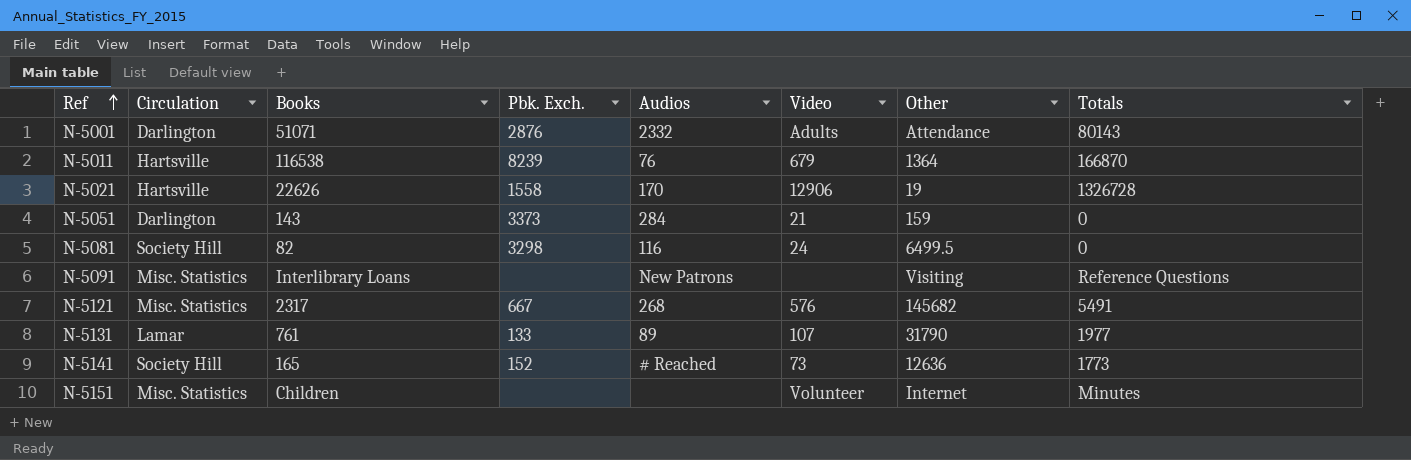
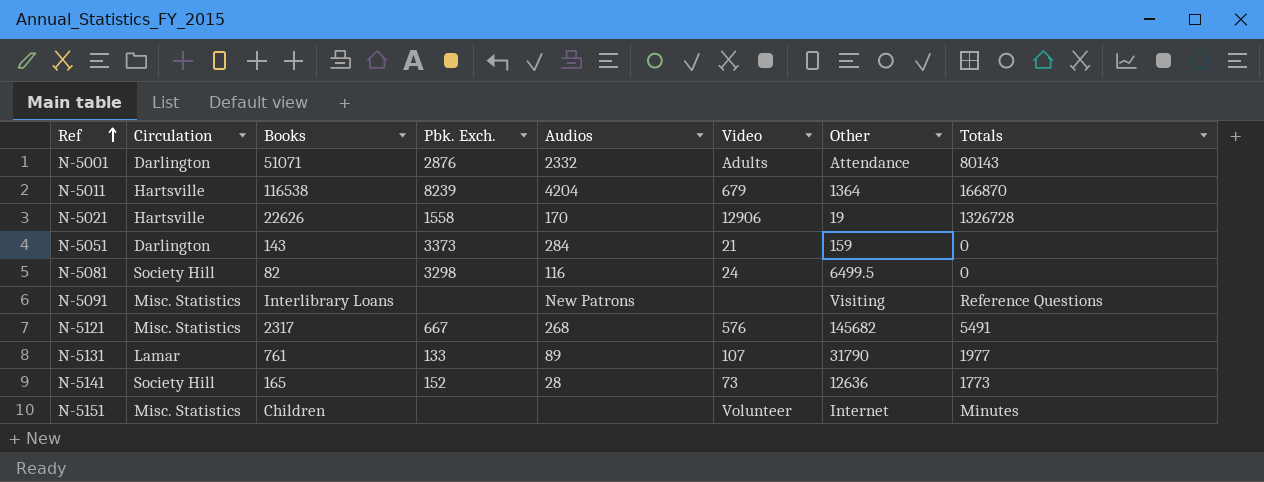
N-5011 | Audios: 76 -> 4204
N-5141 | Audios: # Reached -> 28

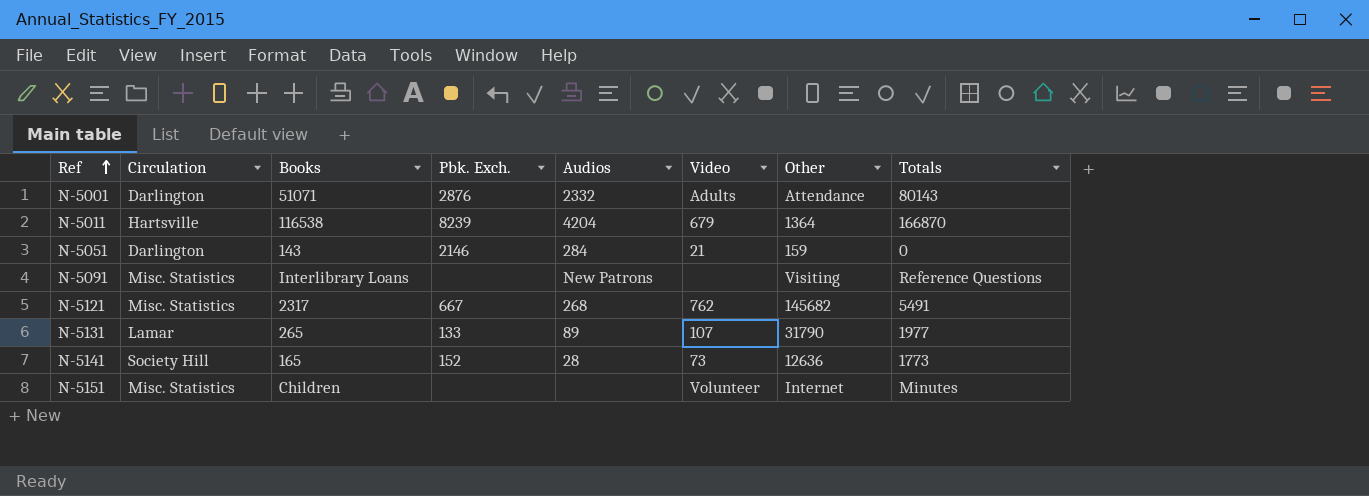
row N-5021: Hartsville | 22626 | 1558 | 170 | 12906 | 19 | 1326728 -> none
row N-5081: Society Hill | 82 | 3298 | 116 | 24 | 6499.5 | 0 -> none
N-5051 | Pbk. Exch.: 3373 -> 2146
N-5121 | Video: 576 -> 762
N-5131 | Books: 761 -> 265

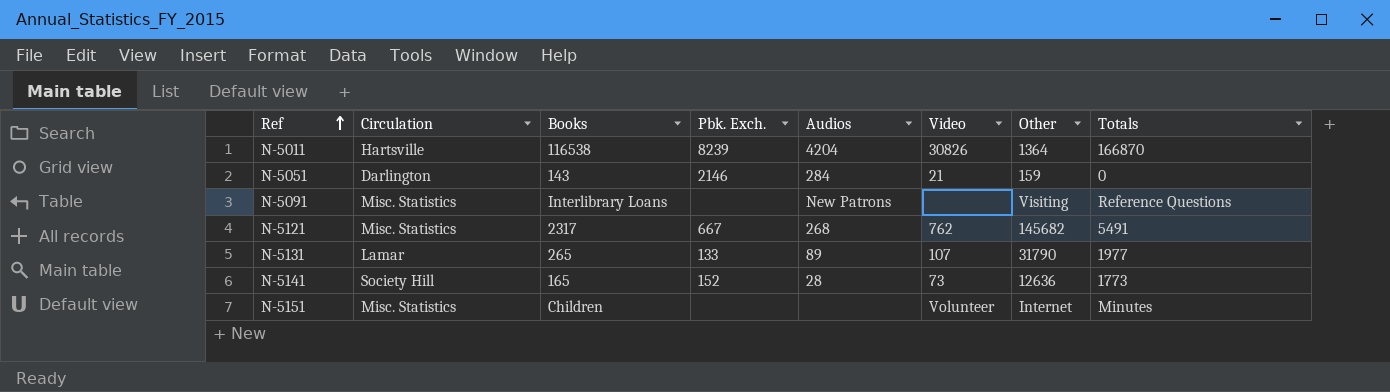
row N-5001: Darlington | 51071 | 2876 | 2332 | Adults | Attendance | 80143 -> none
N-5011 | Video: 679 -> 30826

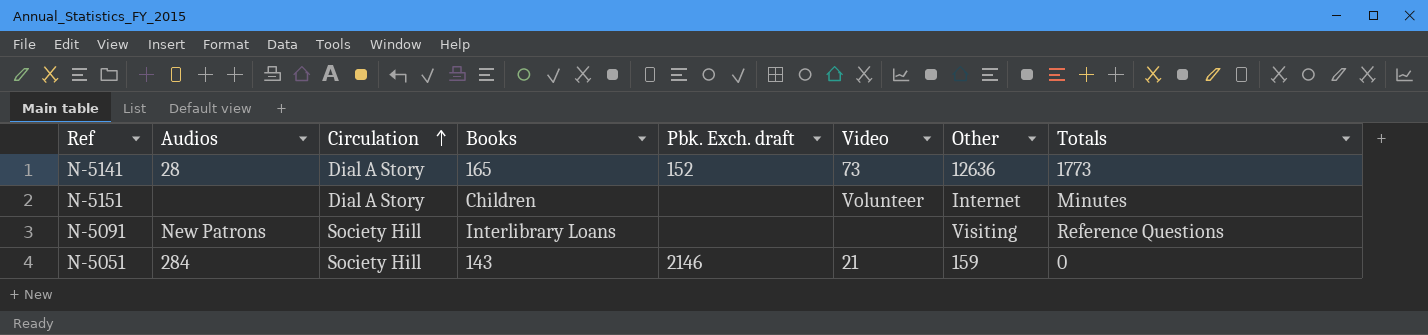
row order: Ref ascending -> Circulation ascending
column Audios | position: 5 -> 2
column name: Pbk. Exch. -> Pbk. Exch. draft
row N-5011: Hartsville | 116538 | 8239 | 4204 | 30826 | 1364 | 166870 -> none
row N-5121: Misc. Statistics | 2317 | 667 | 268 | 762 | 145682 | 5491 -> none
row N-5131: Lamar | 265 | 133 | 89 | 107 | 31790 | 1977 -> none
N-5141 | Circulation: Society Hill -> Dial A Story
N-5151 | Circulation: Misc. Statistics -> Dial A Story
N-5091 | Circulation: Misc. Statistics -> Society Hill
N-5051 | Circulation: Darlington -> Society Hill

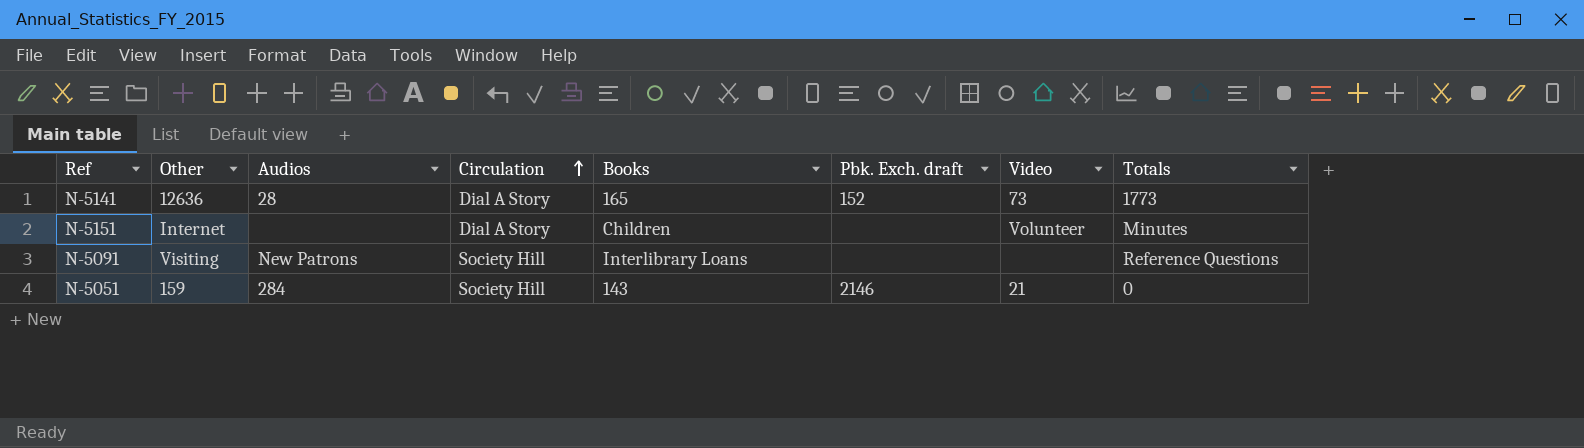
column Other | position: 7 -> 2

